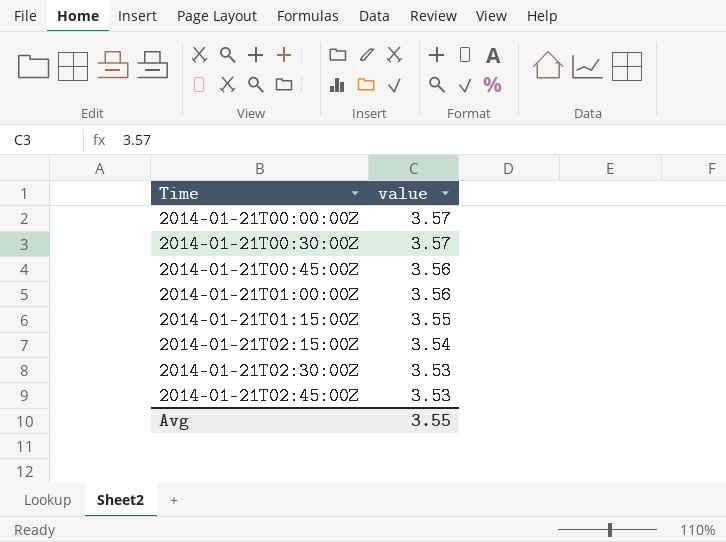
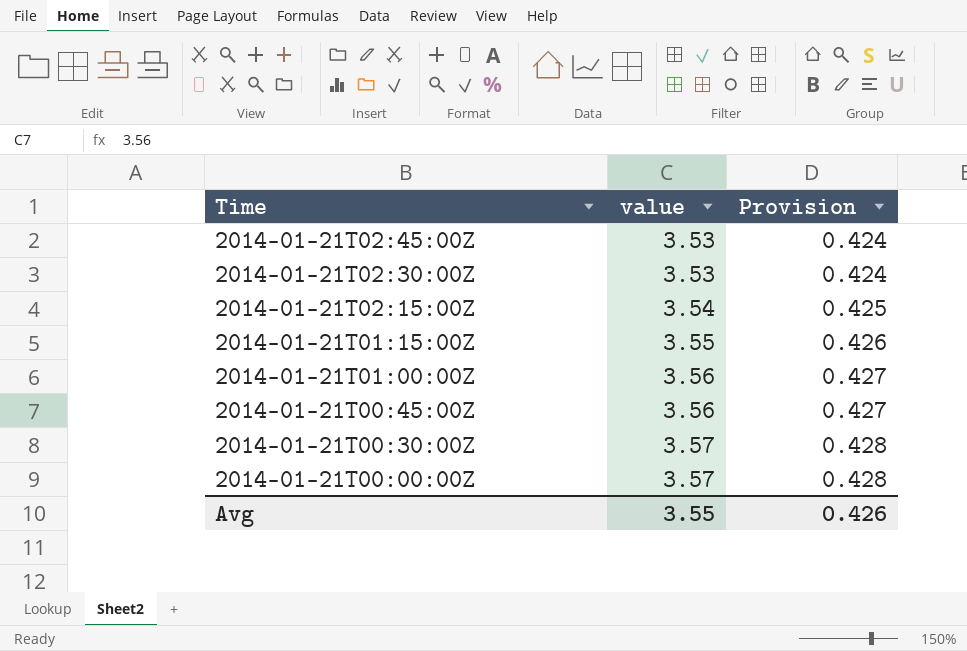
row order: Time ascending -> Time descending
column Provision | formula: none -> [value] * 0.12

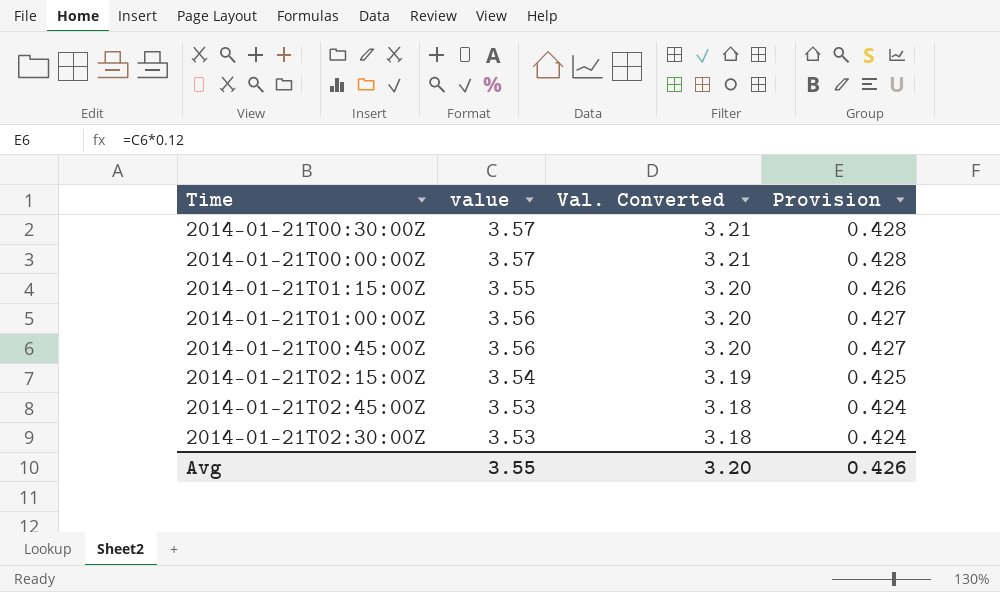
row order: Time descending -> Val. Converted descending
column Val. Converted | formula: none -> [value] * 0.9

